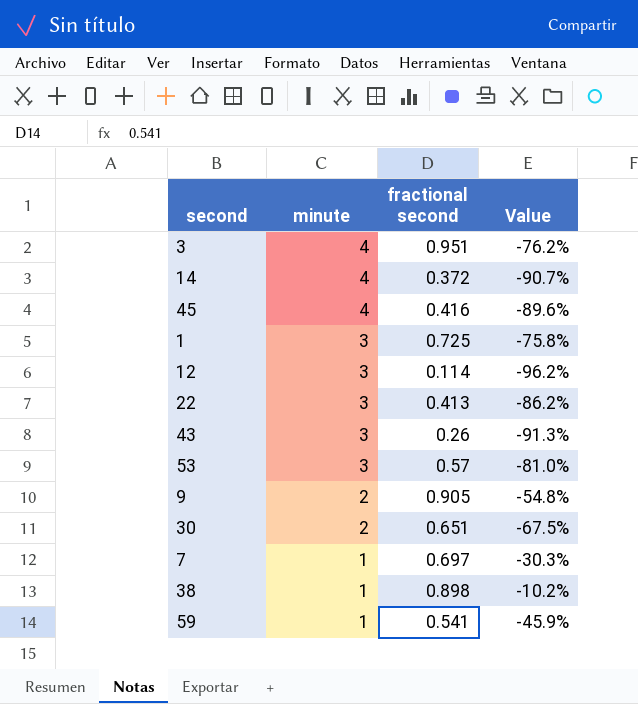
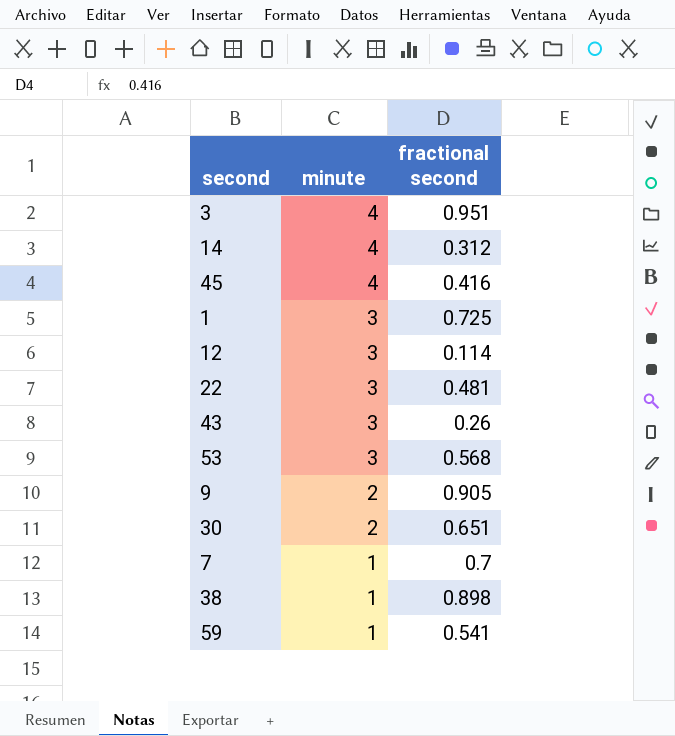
column Value | formula: ([fractional second] - [minute]) / [minute] -> none
14 | fractional second: 0.372 -> 0.312
22 | fractional second: 0.413 -> 0.481
53 | fractional second: 0.57 -> 0.568
7 | fractional second: 0.697 -> 0.7

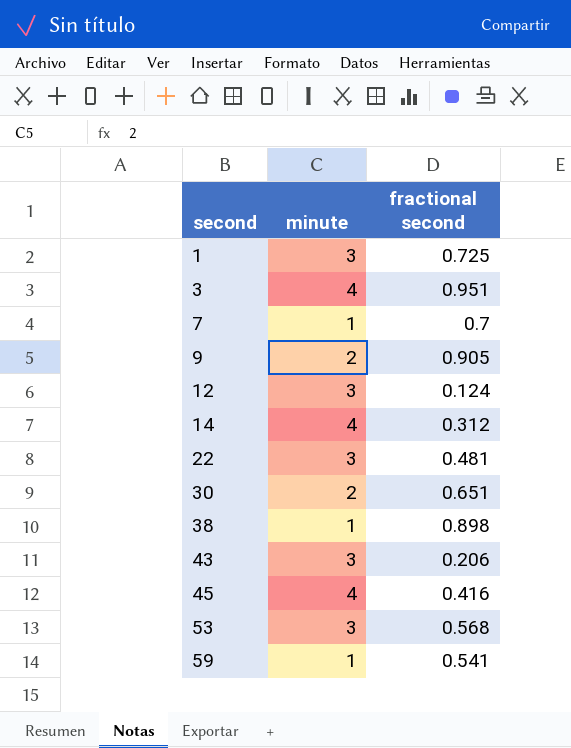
row order: minute descending -> second ascending
12 | fractional second: 0.114 -> 0.124
43 | fractional second: 0.26 -> 0.206

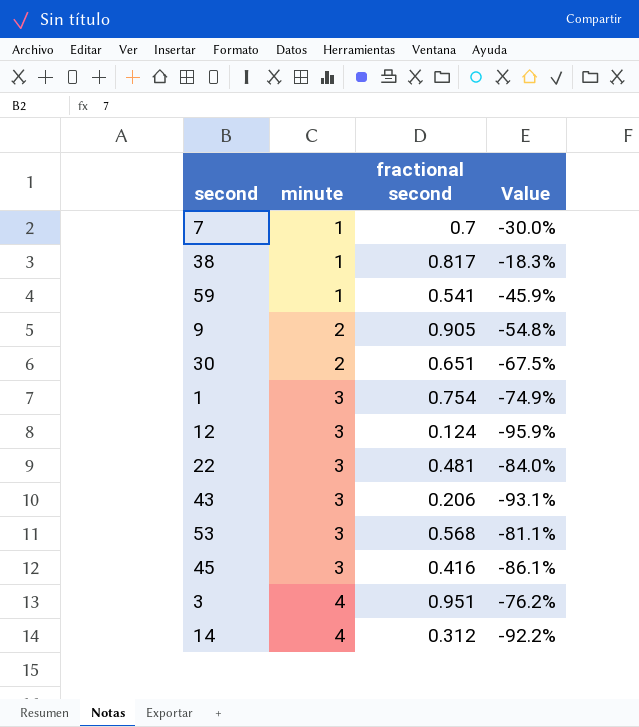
row order: second ascending -> minute ascending
column Value | formula: none -> ([fractional second] - [minute]) / [minute]
38 | fractional second: 0.898 -> 0.817
1 | fractional second: 0.725 -> 0.754
45 | minute: 4 -> 3

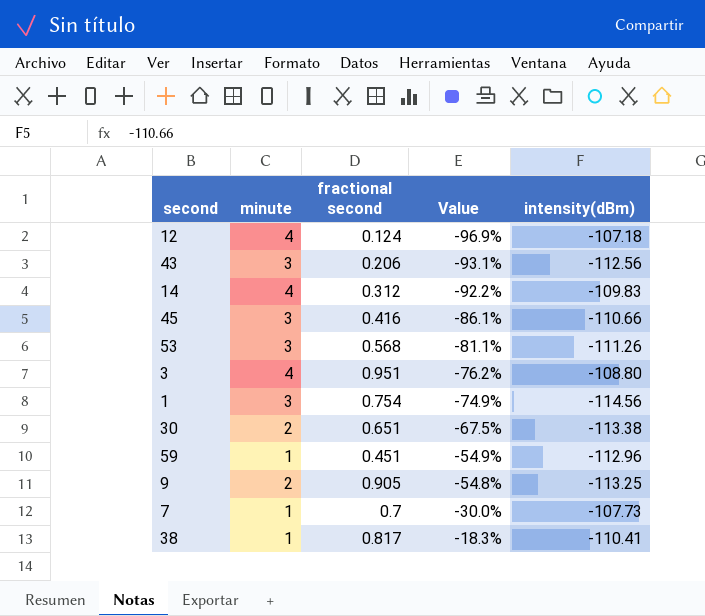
row order: minute ascending -> Value ascending
column intensity(dBm) | position: none -> 5
row 22: 3 | 0.481 | -84.0% -> none
12 | minute: 3 -> 4
12 | Value: -95.9% -> -96.9%
59 | fractional second: 0.541 -> 0.451
59 | Value: -45.9% -> -54.9%

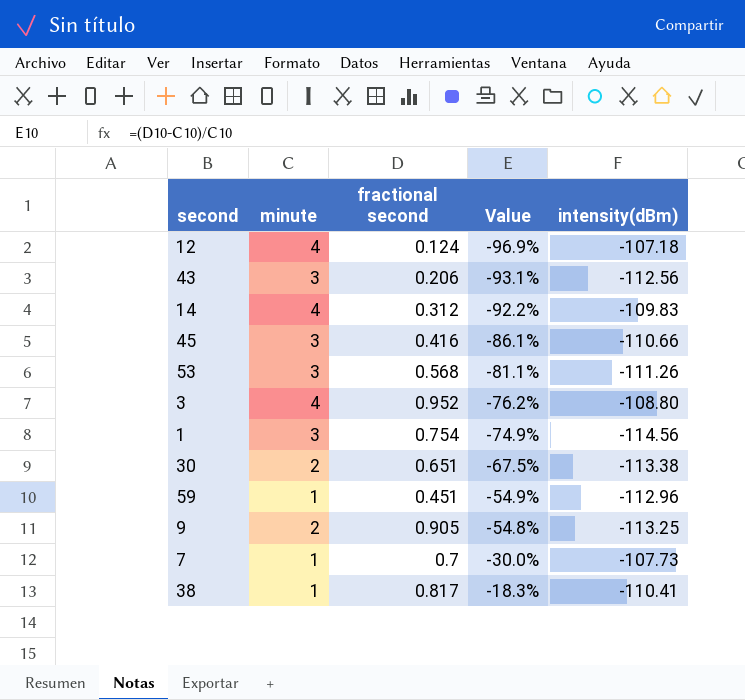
3 | fractional second: 0.951 -> 0.952

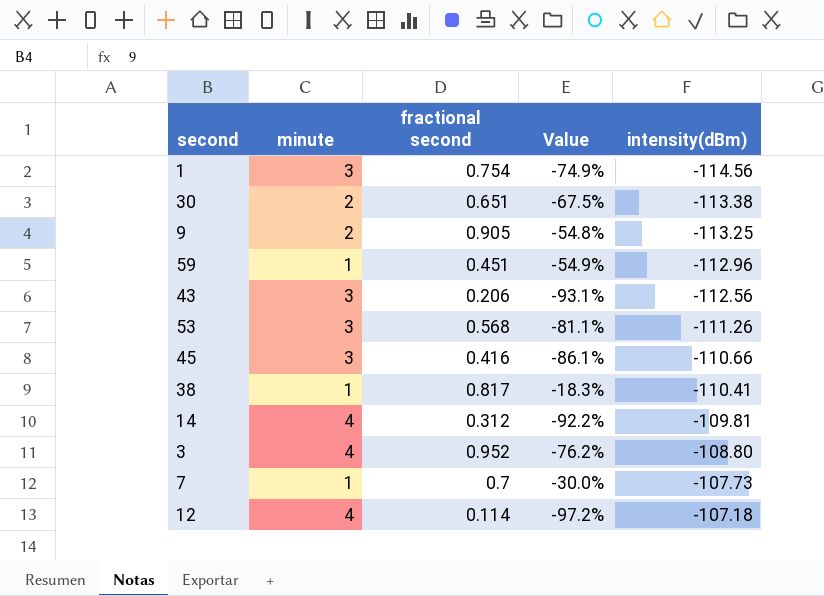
row order: Value ascending -> intensity(dBm) ascending
14 | intensity(dBm): -109.83 -> -109.81
12 | fractional second: 0.124 -> 0.114
12 | Value: -96.9% -> -97.2%

